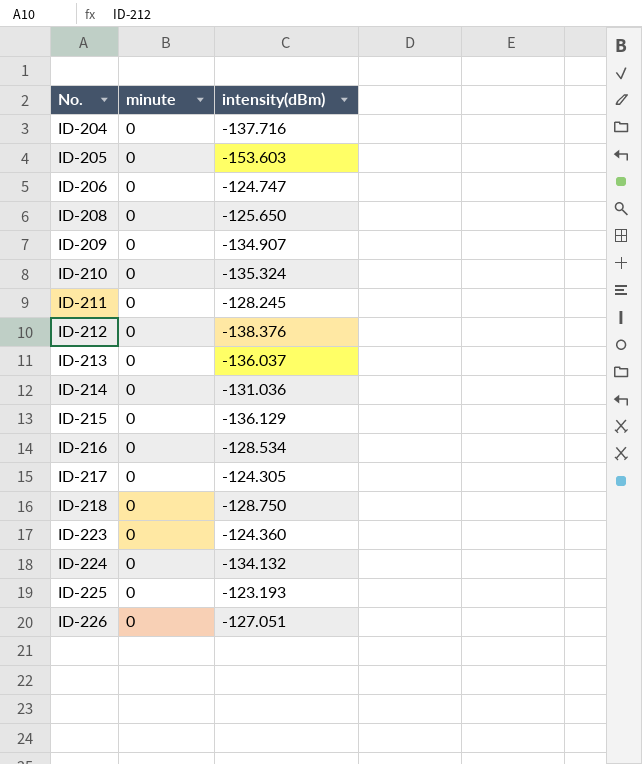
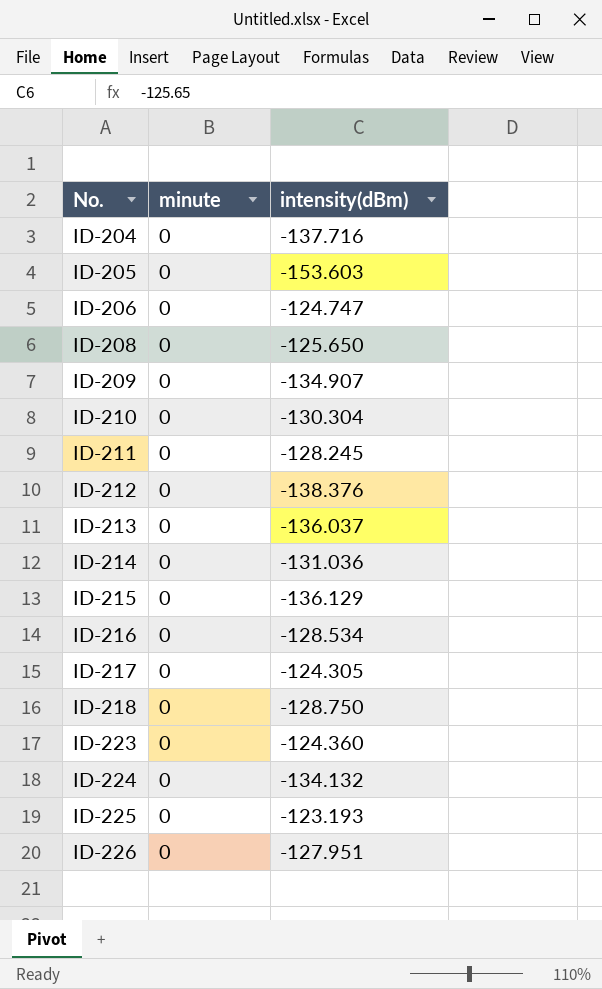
ID-210 | intensity(dBm): -135.324 -> -130.304
ID-226 | intensity(dBm): -127.051 -> -127.951

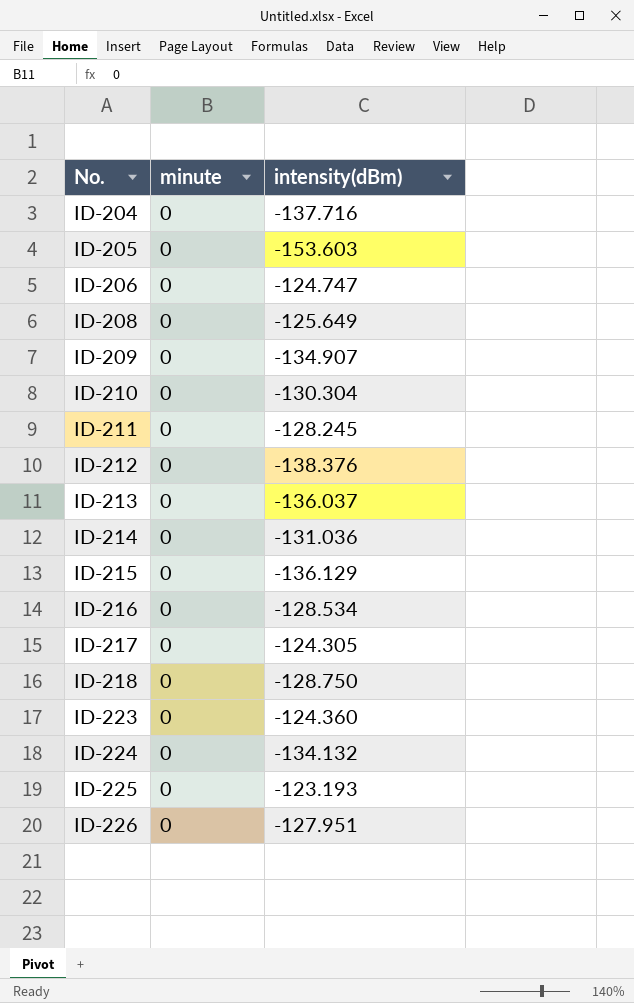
ID-208 | intensity(dBm): -125.650 -> -125.649

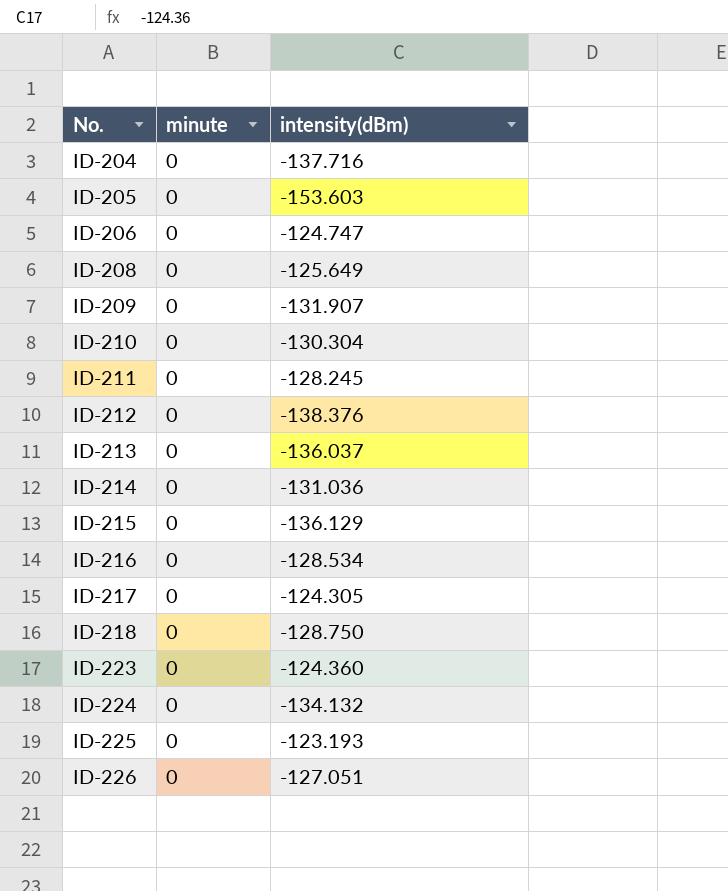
ID-209 | intensity(dBm): -134.907 -> -131.907
ID-226 | intensity(dBm): -127.951 -> -127.051

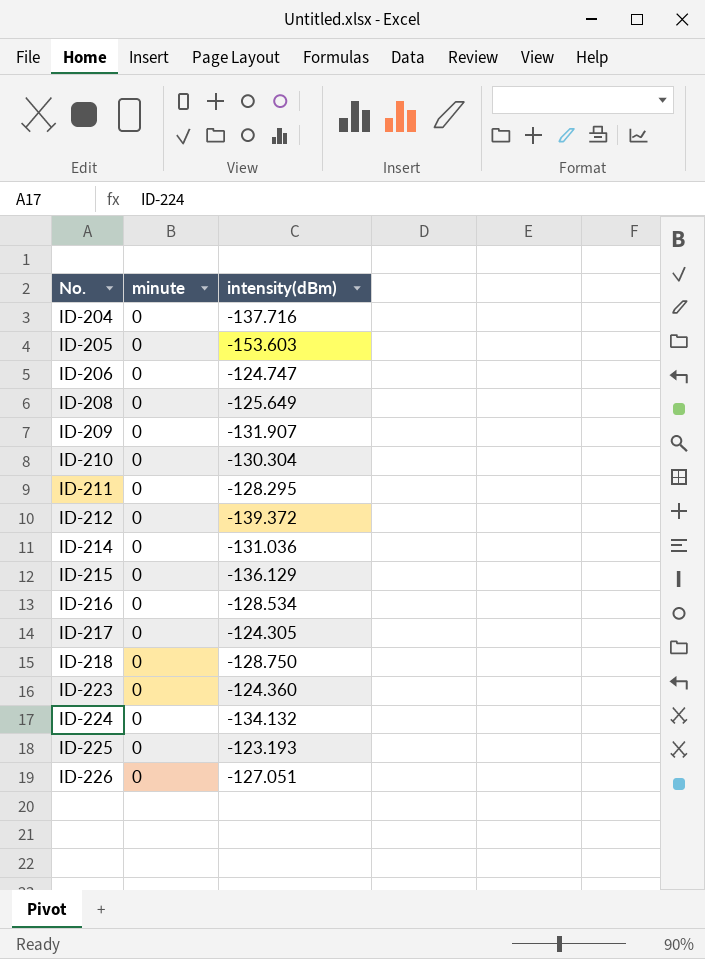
row ID-213: 0 | -136.037 -> none
ID-211 | intensity(dBm): -128.245 -> -128.295
ID-212 | intensity(dBm): -138.376 -> -139.372

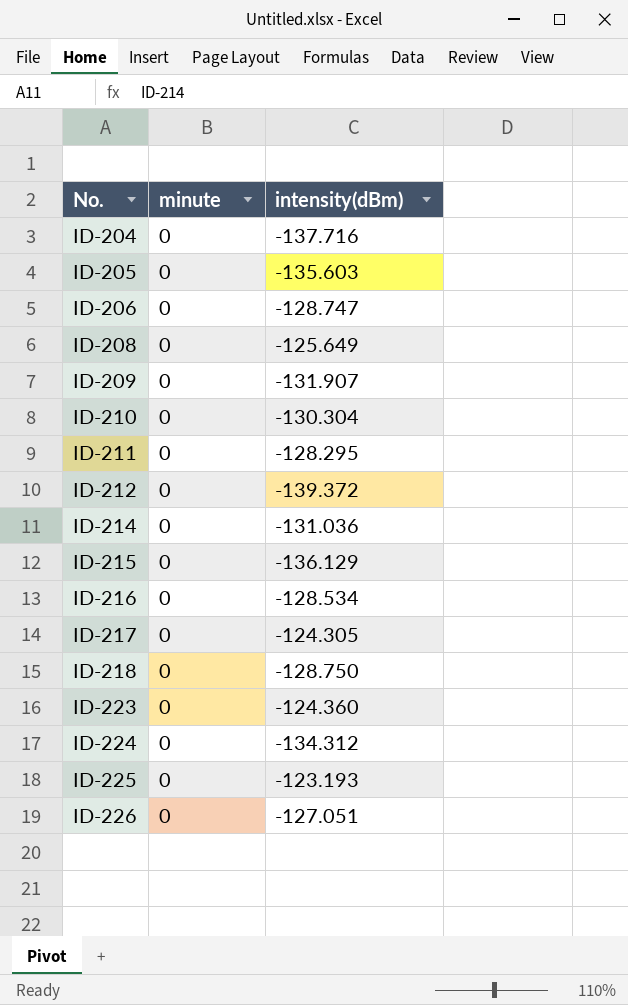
ID-205 | intensity(dBm): -153.603 -> -135.603
ID-206 | intensity(dBm): -124.747 -> -128.747
ID-224 | intensity(dBm): -134.132 -> -134.312

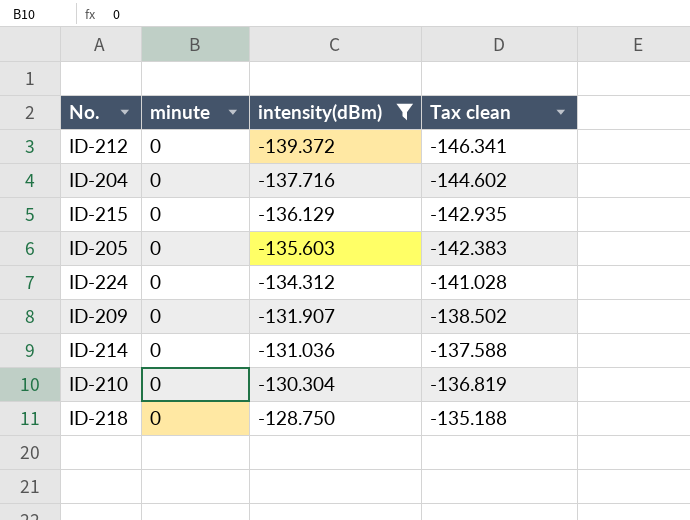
filter: none -> intensity(dBm) <= -128.750
row order: No. ascending -> intensity(dBm) ascending
column Tax clean | formula: none -> [intensity(dBm)] * 1.05

